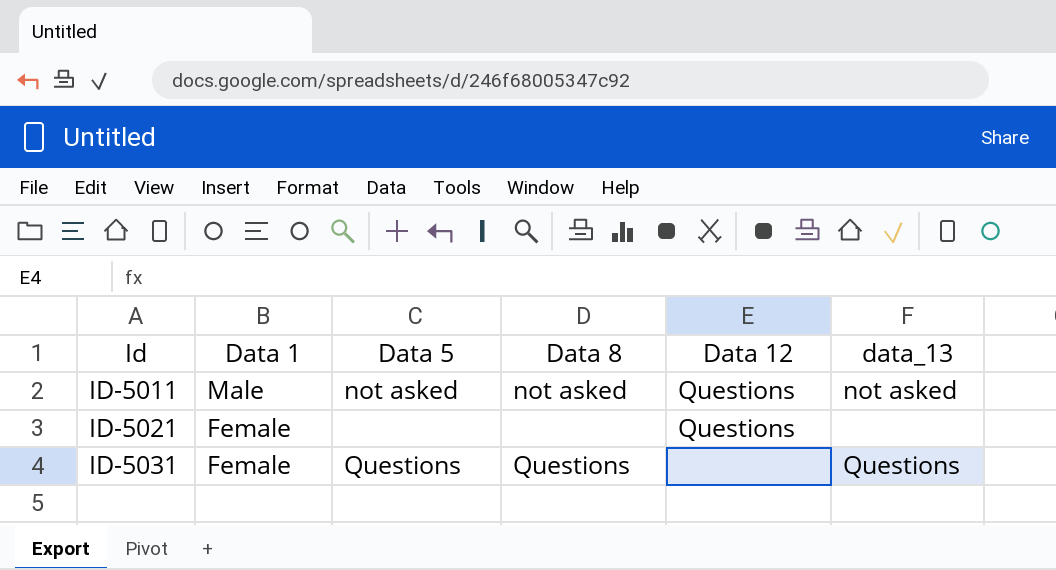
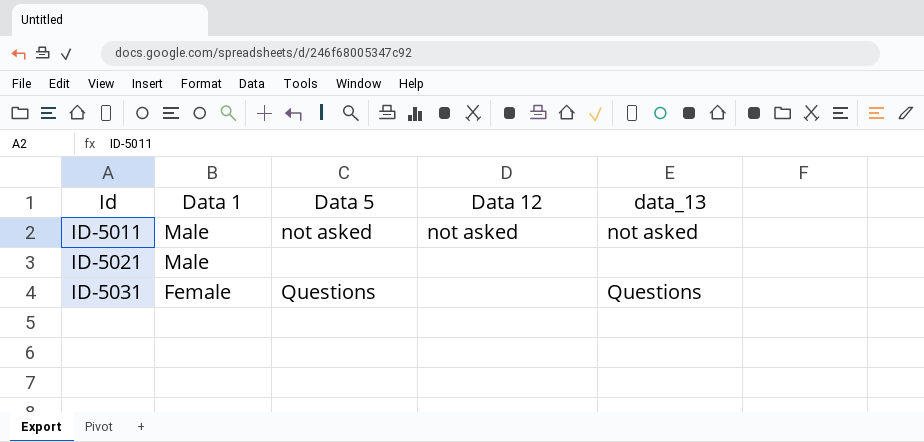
column Data 8 | position: 4 -> none
ID-5011 | Data 12: Questions -> not asked
ID-5021 | Data 1: Female -> Male
ID-5021 | Data 12: Questions -> none

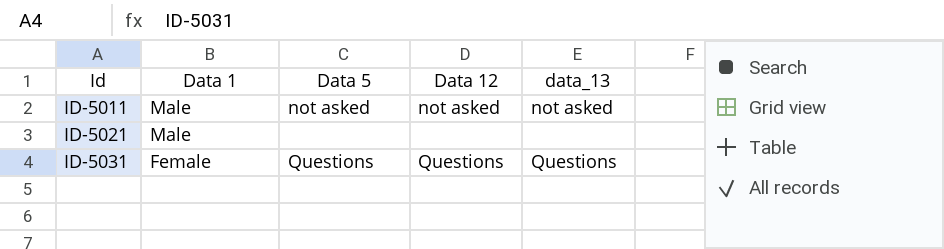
ID-5031 | Data 12: none -> Questions

